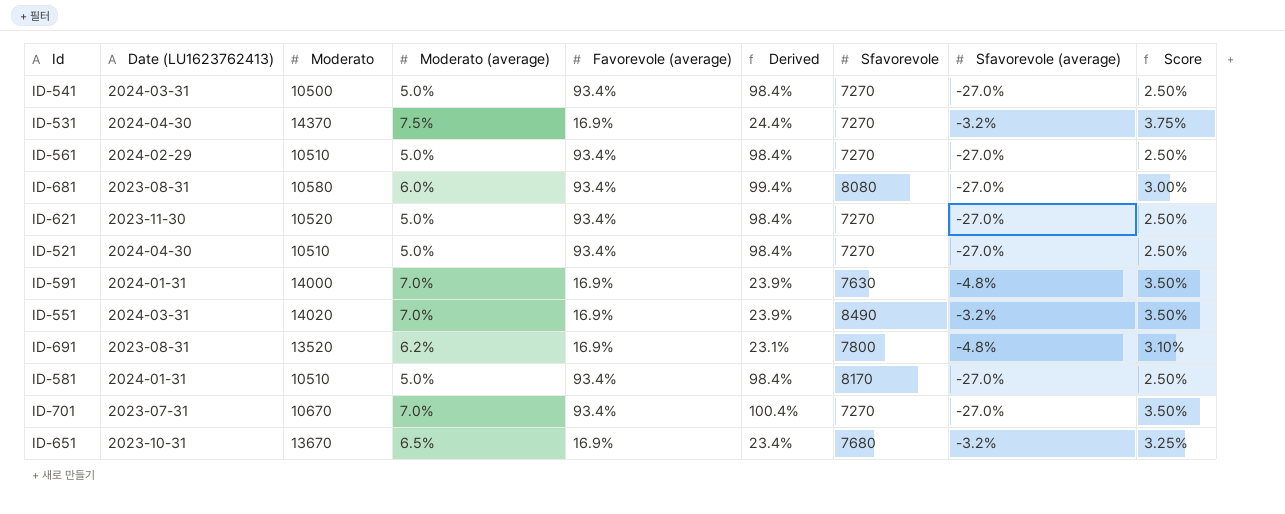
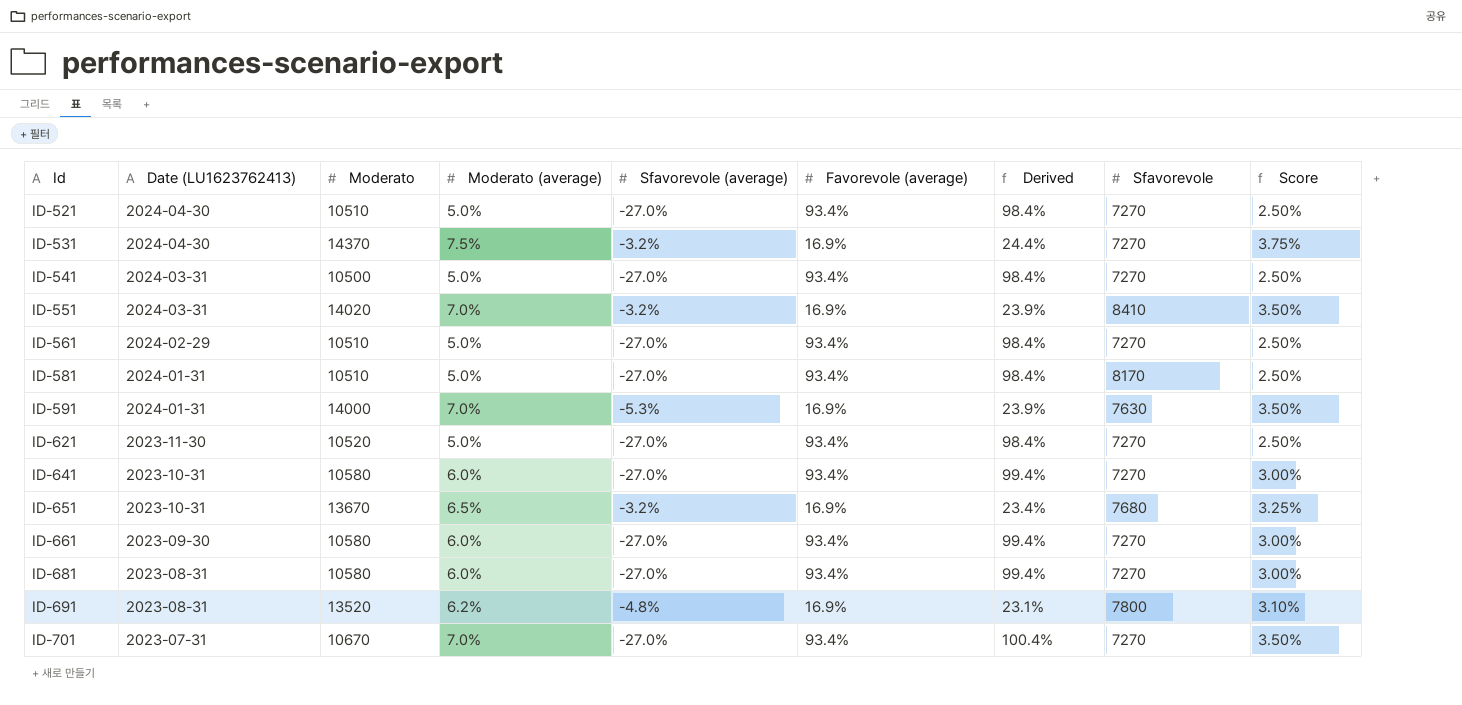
row order: none -> Id ascending
column Sfavorevole (average) | position: 8 -> 5
ID-551 | Sfavorevole: 8490 -> 8410
ID-591 | Sfavorevole (average): -4.8% -> -5.3%
row ID-641: none -> 2023-10-31 | 10580 | 6.0% | -27.0% | 93.4% | 99.4% | 7270 | 3.00%
row ID-661: none -> 2023-09-30 | 10580 | 6.0% | -27.0% | 93.4% | 99.4% | 7270 | 3.00%
ID-681 | Sfavorevole: 8080 -> 7270

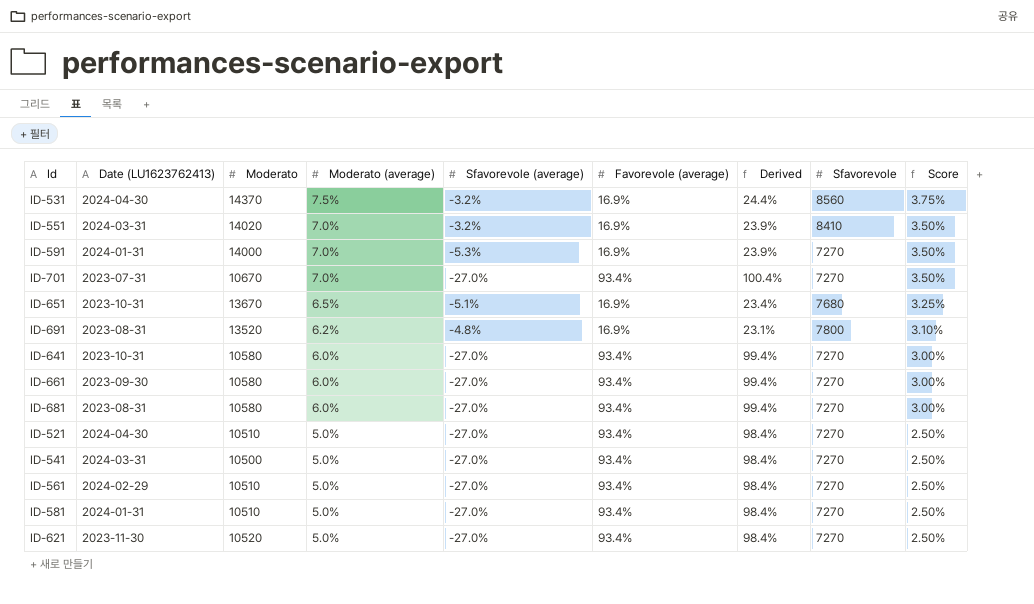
row order: Id ascending -> Moderato (average) descending
ID-531 | Sfavorevole: 7270 -> 8560
ID-591 | Sfavorevole: 7630 -> 7270
ID-651 | Sfavorevole (average): -3.2% -> -5.1%
ID-581 | Sfavorevole: 8170 -> 7270

